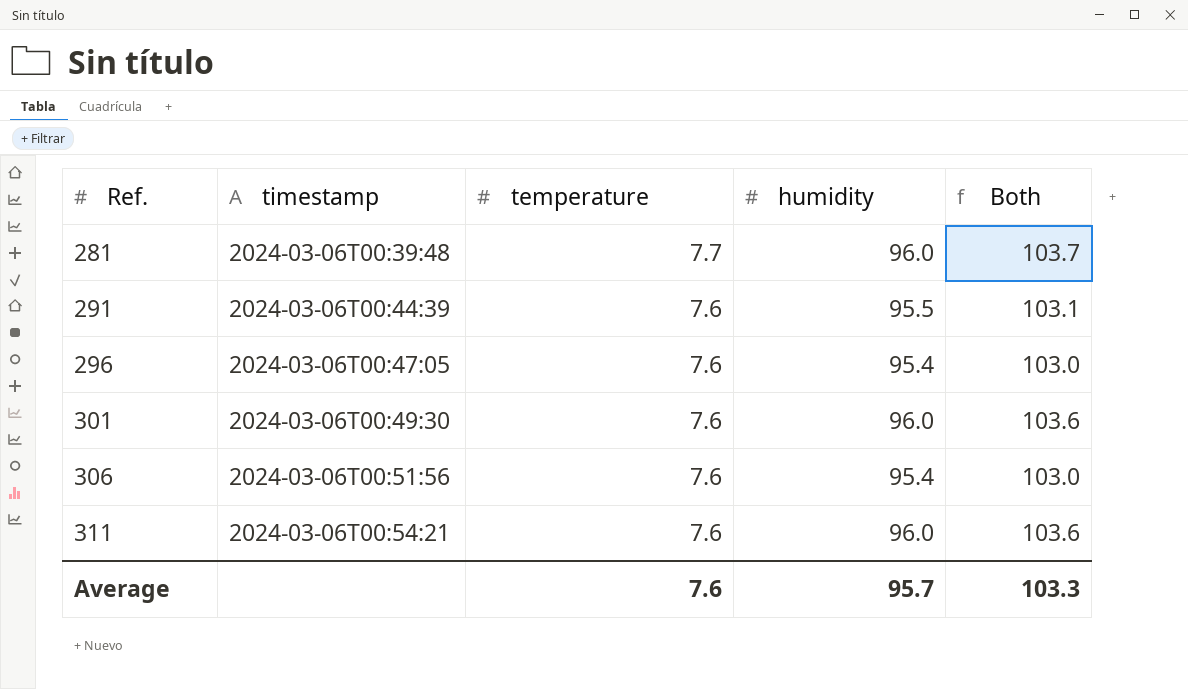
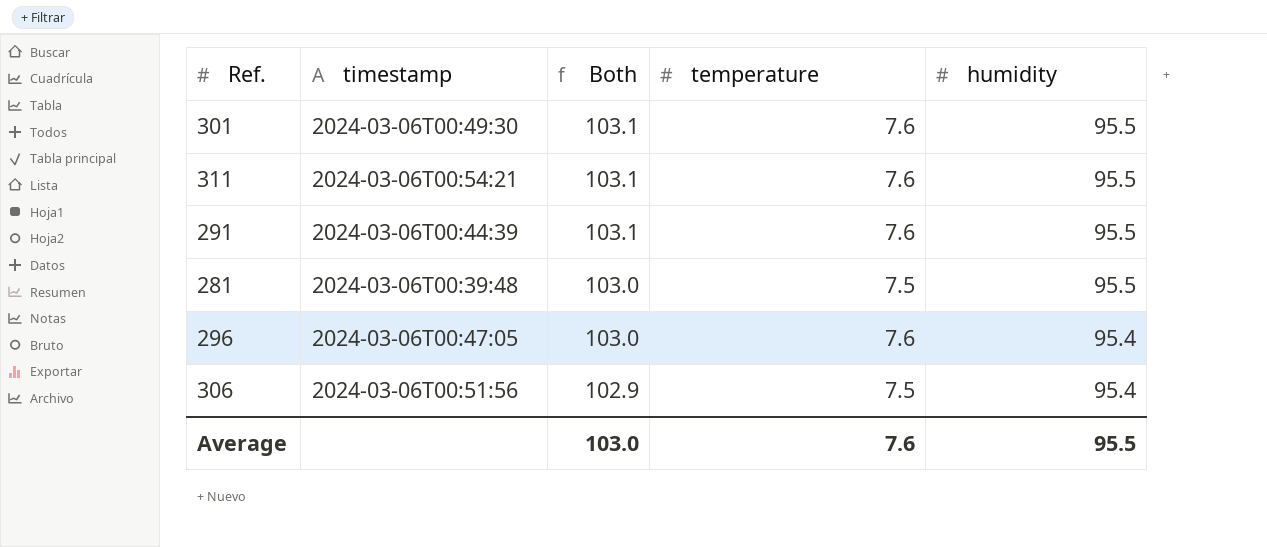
row order: Ref. ascending -> Both descending
column Both | position: 5 -> 3
301 | Both: 103.6 -> 103.1
301 | humidity: 96.0 -> 95.5
311 | Both: 103.6 -> 103.1
311 | humidity: 96.0 -> 95.5
281 | Both: 103.7 -> 103.0
281 | temperature: 7.7 -> 7.5
281 | humidity: 96.0 -> 95.5
306 | Both: 103.0 -> 102.9
306 | temperature: 7.6 -> 7.5
Average | Both: 103.3 -> 103.0
Average | humidity: 95.7 -> 95.5

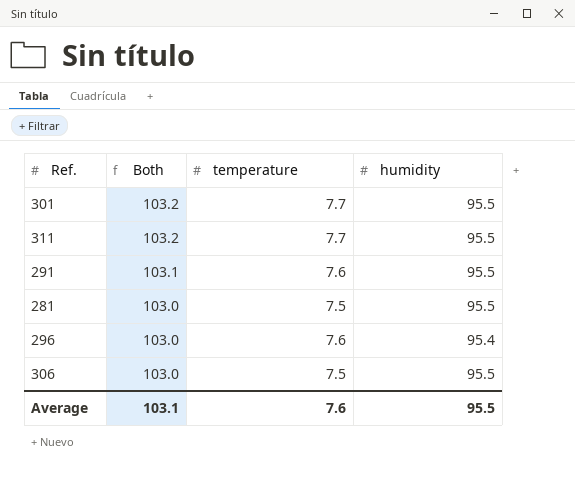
column timestamp | position: 2 -> none
301 | Both: 103.1 -> 103.2
301 | temperature: 7.6 -> 7.7
311 | Both: 103.1 -> 103.2
311 | temperature: 7.6 -> 7.7
306 | Both: 102.9 -> 103.0
306 | humidity: 95.4 -> 95.5
Average | Both: 103.0 -> 103.1

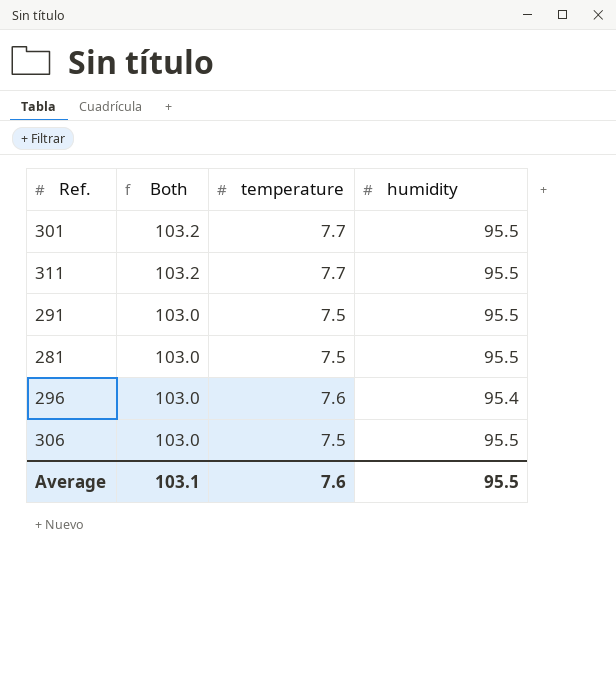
291 | Both: 103.1 -> 103.0
291 | temperature: 7.6 -> 7.5

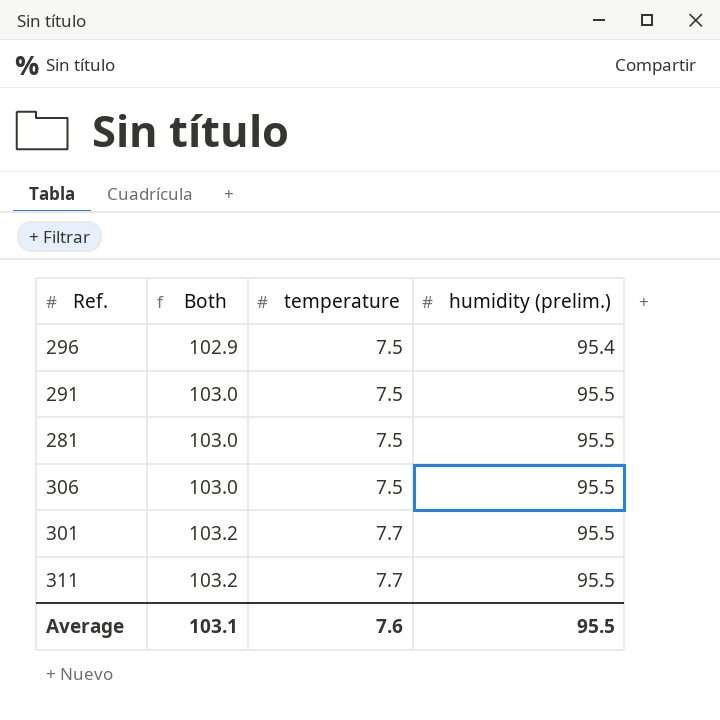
row order: Both descending -> Both ascending
column name: humidity -> humidity (prelim.)
296 | Both: 103.0 -> 102.9
296 | temperature: 7.6 -> 7.5

